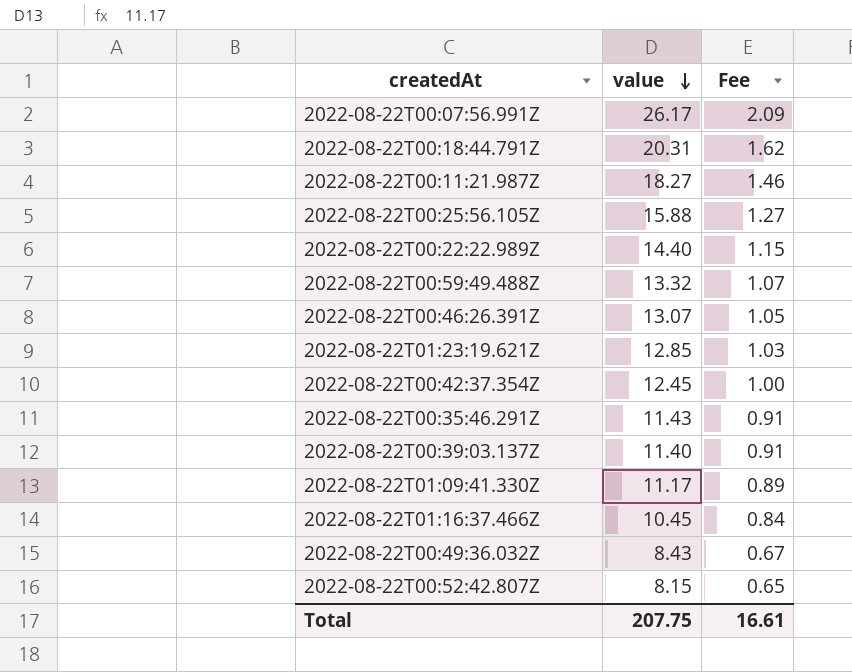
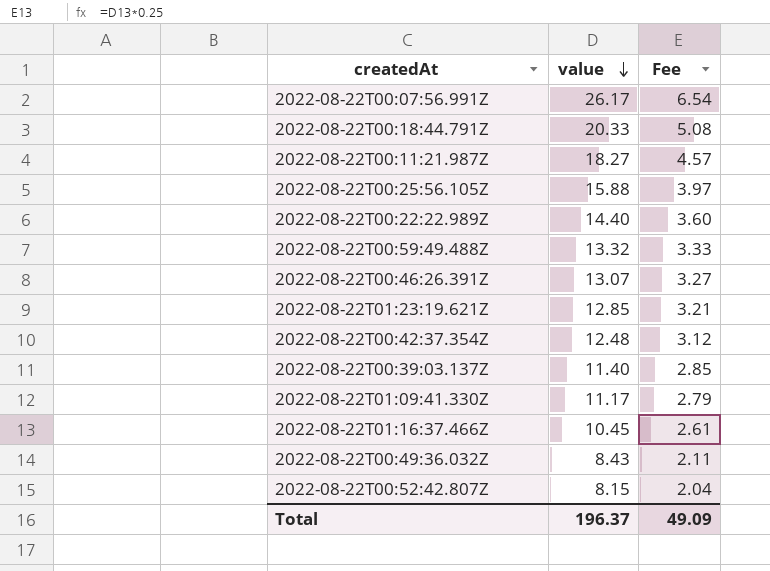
column Fee | formula: [value] * 0.08 -> [value] * 0.25
row 2022-08-22T00:35:46.291Z: 11.43 | 0.91 -> none
2022-08-22T00:18:44.791Z | value: 20.31 -> 20.33
2022-08-22T00:42:37.354Z | value: 12.45 -> 12.48
Total | value: 207.75 -> 196.37
Total | Fee: 16.61 -> 49.09

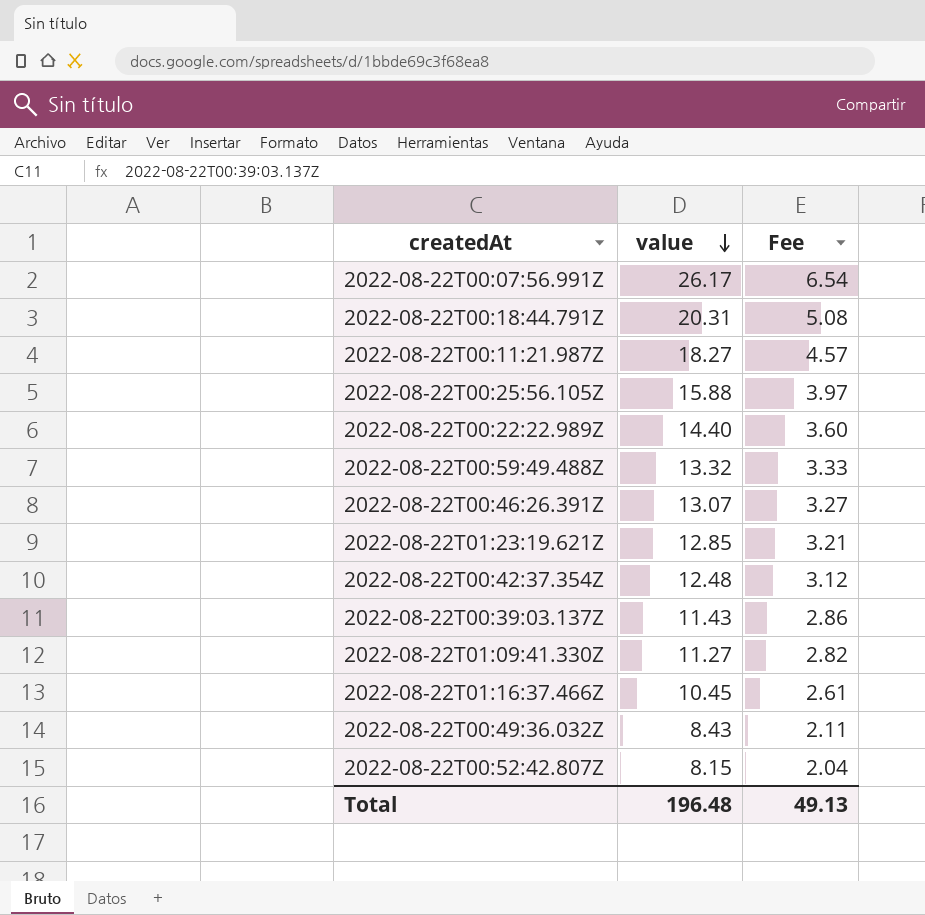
2022-08-22T00:18:44.791Z | value: 20.33 -> 20.31
2022-08-22T00:39:03.137Z | value: 11.40 -> 11.43
2022-08-22T00:39:03.137Z | Fee: 2.85 -> 2.86
2022-08-22T01:09:41.330Z | value: 11.17 -> 11.27
2022-08-22T01:09:41.330Z | Fee: 2.79 -> 2.82
Total | value: 196.37 -> 196.48
Total | Fee: 49.09 -> 49.13

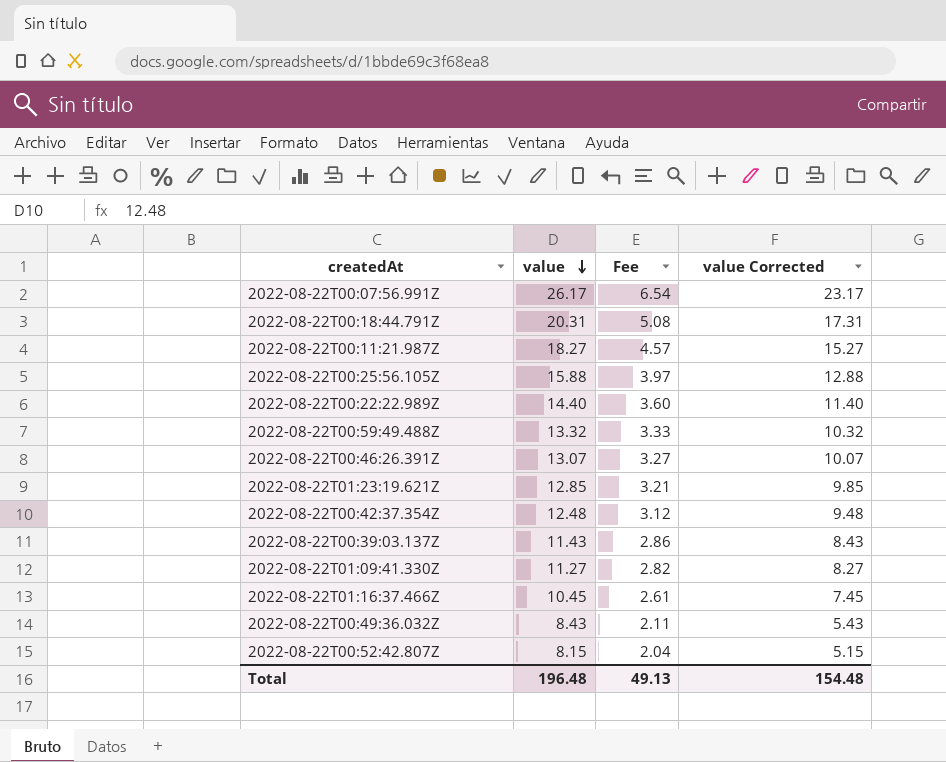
column value Corrected | formula: none -> [value] - 3

